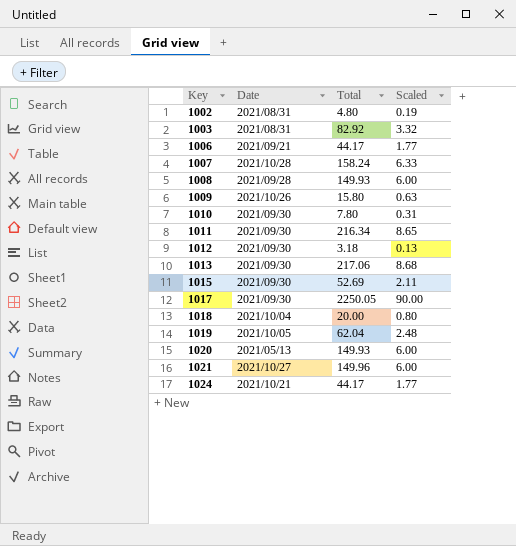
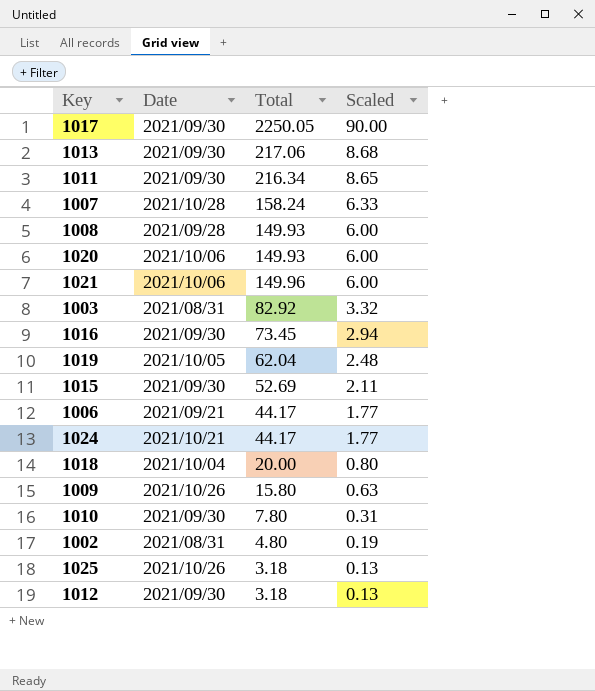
row order: Key ascending -> Scaled descending
1020 | Date: 2021/05/13 -> 2021/10/06
1021 | Date: 2021/10/27 -> 2021/10/06
row 1016: none -> 2021/09/30 | 73.45 | 2.94
row 1025: none -> 2021/10/26 | 3.18 | 0.13

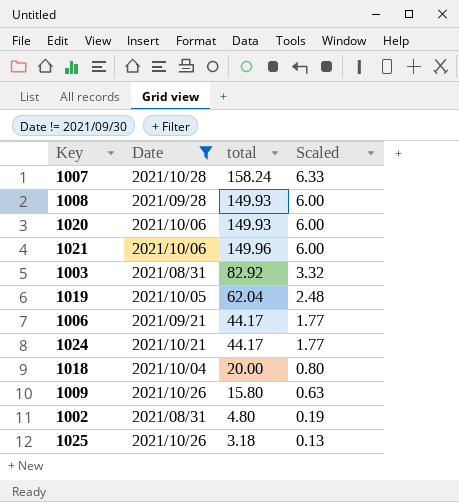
filter: none -> Date != 2021/09/30
column name: Total -> total

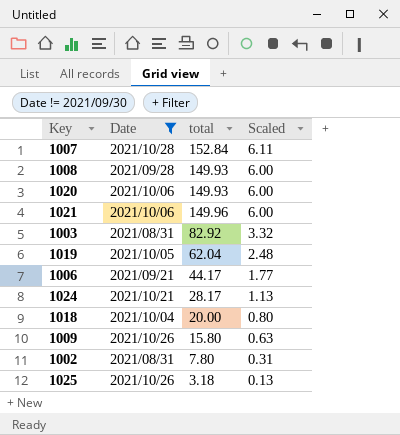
1007 | total: 158.24 -> 152.84
1007 | Scaled: 6.33 -> 6.11
1024 | total: 44.17 -> 28.17
1024 | Scaled: 1.77 -> 1.13
1002 | total: 4.80 -> 7.80
1002 | Scaled: 0.19 -> 0.31

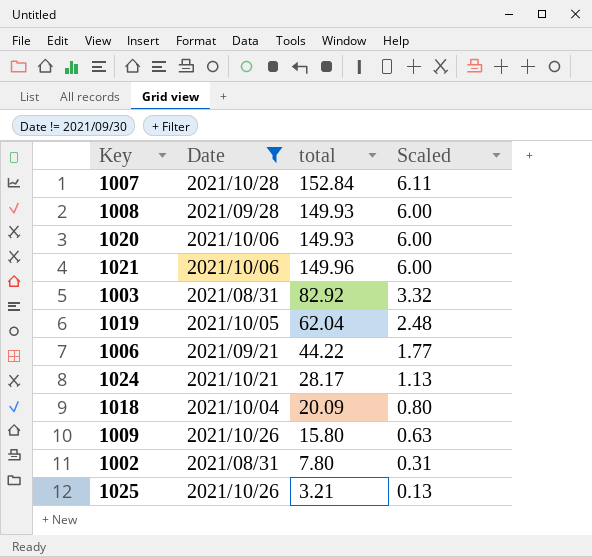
1006 | total: 44.17 -> 44.22
1018 | total: 20.00 -> 20.09
1025 | total: 3.18 -> 3.21

